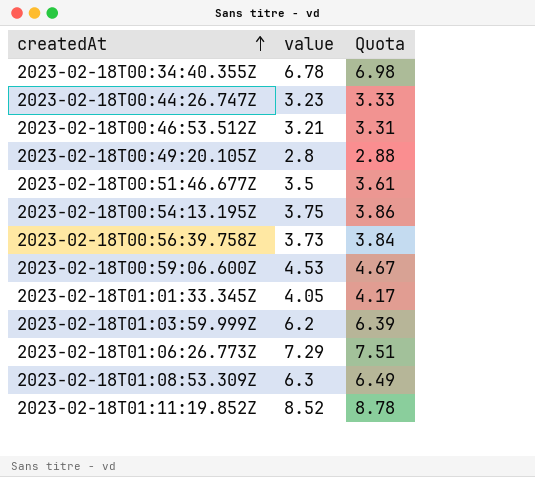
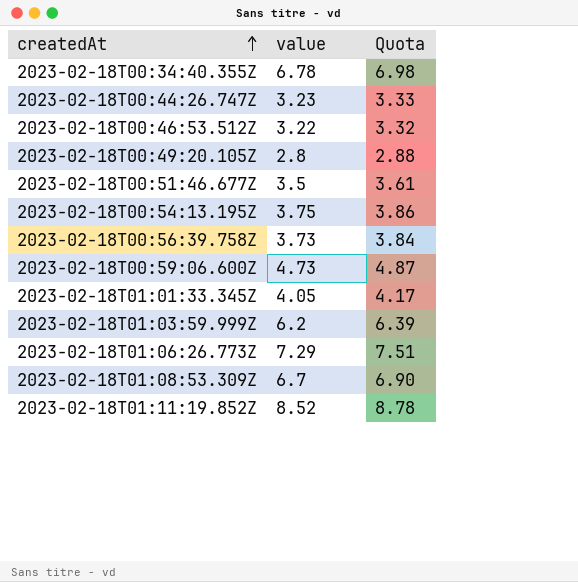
2023-02-18T00:46:53.512Z | value: 3.21 -> 3.22
2023-02-18T00:46:53.512Z | Quota: 3.31 -> 3.32
2023-02-18T00:59:06.600Z | value: 4.53 -> 4.73
2023-02-18T00:59:06.600Z | Quota: 4.67 -> 4.87
2023-02-18T01:08:53.309Z | value: 6.3 -> 6.7
2023-02-18T01:08:53.309Z | Quota: 6.49 -> 6.90

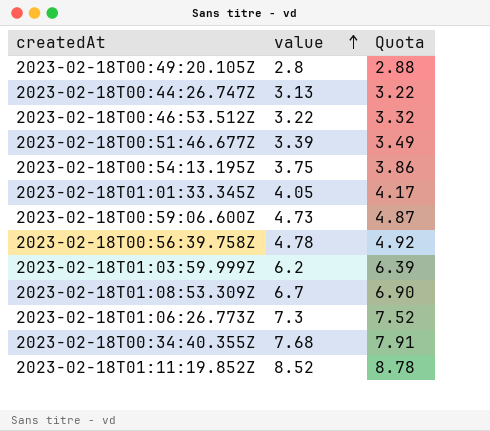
row order: createdAt ascending -> value ascending
2023-02-18T00:44:26.747Z | value: 3.23 -> 3.13
2023-02-18T00:44:26.747Z | Quota: 3.33 -> 3.22
2023-02-18T00:51:46.677Z | value: 3.5 -> 3.39
2023-02-18T00:51:46.677Z | Quota: 3.61 -> 3.49
2023-02-18T00:56:39.758Z | value: 3.73 -> 4.78
2023-02-18T00:56:39.758Z | Quota: 3.84 -> 4.92
2023-02-18T01:06:26.773Z | value: 7.29 -> 7.3
2023-02-18T01:06:26.773Z | Quota: 7.51 -> 7.52
2023-02-18T00:34:40.355Z | value: 6.78 -> 7.68
2023-02-18T00:34:40.355Z | Quota: 6.98 -> 7.91

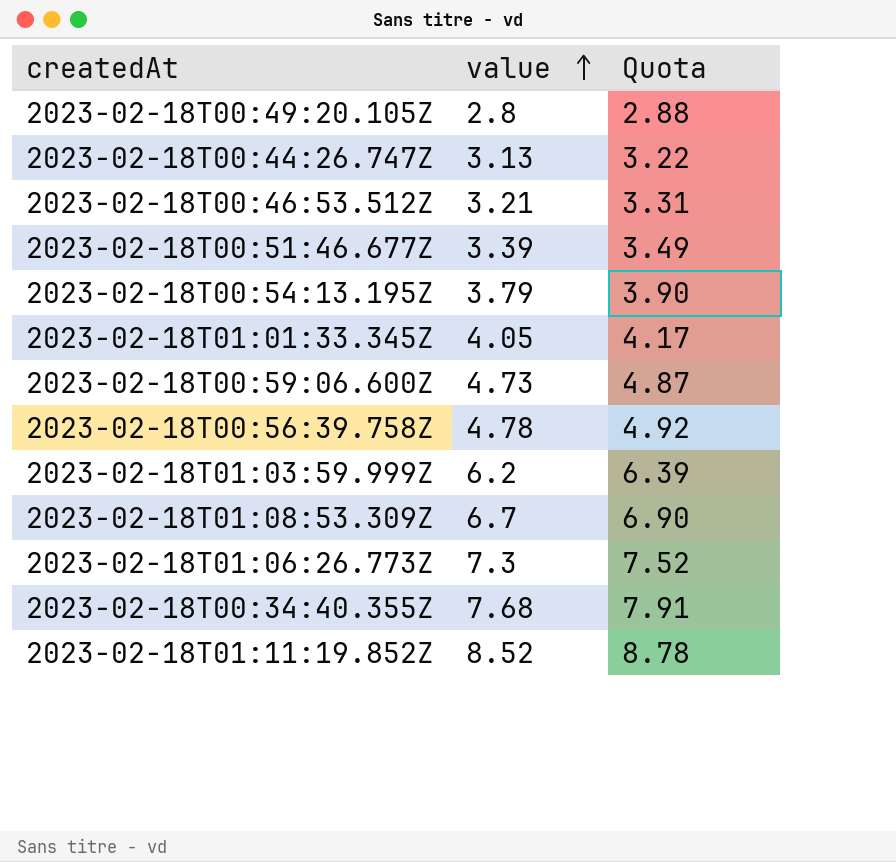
2023-02-18T00:46:53.512Z | value: 3.22 -> 3.21
2023-02-18T00:46:53.512Z | Quota: 3.32 -> 3.31
2023-02-18T00:54:13.195Z | value: 3.75 -> 3.79
2023-02-18T00:54:13.195Z | Quota: 3.86 -> 3.90

